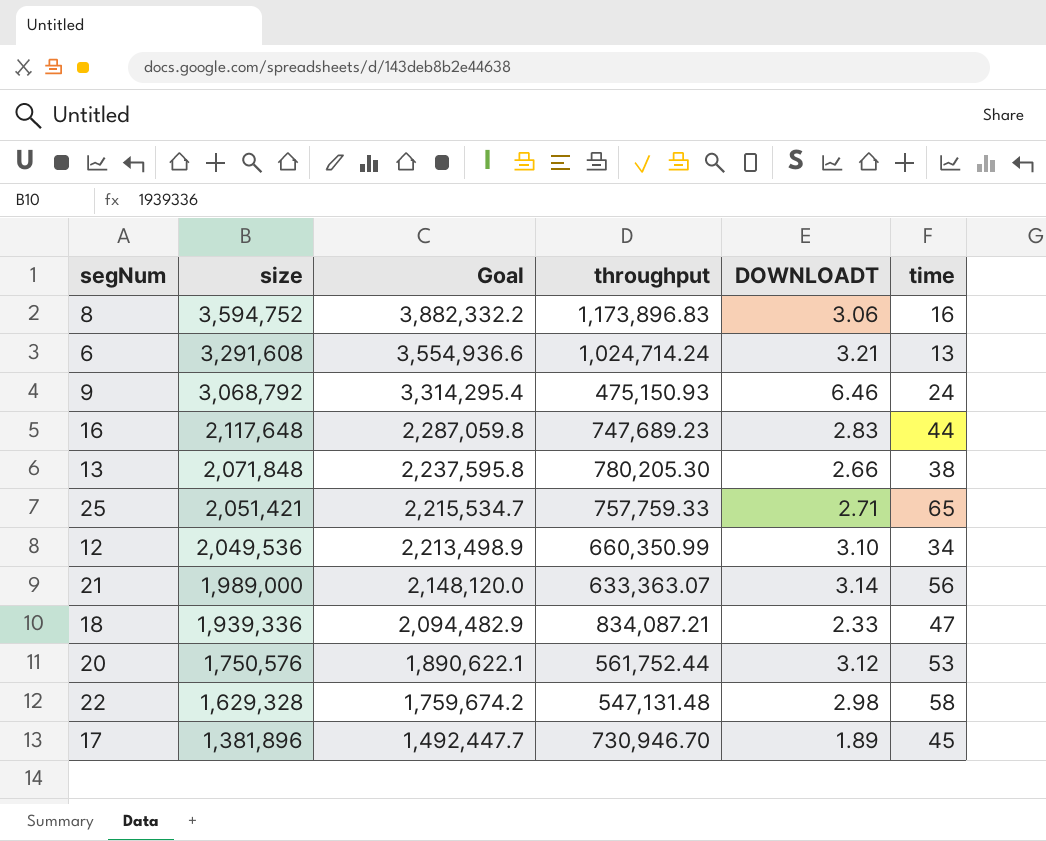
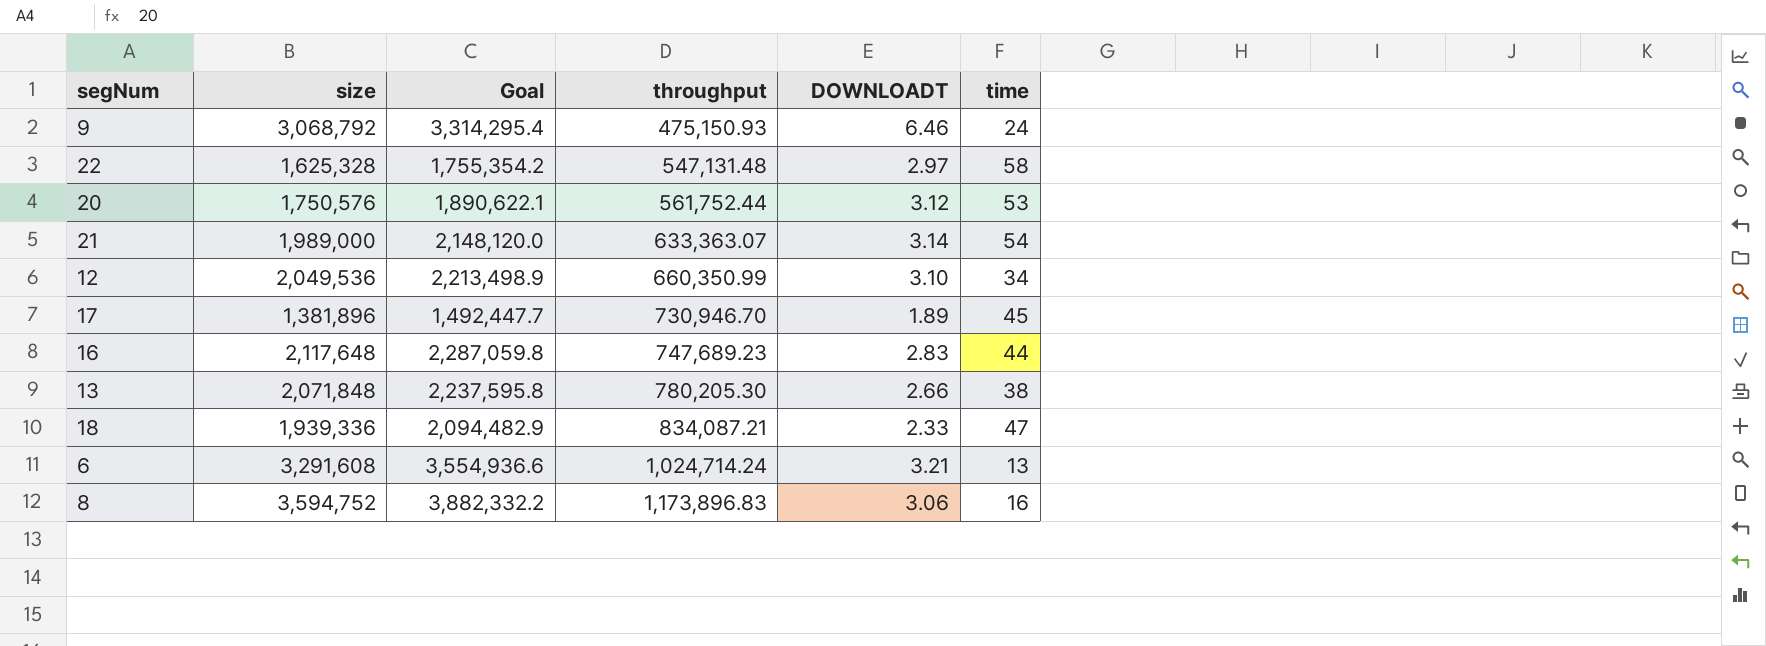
row order: size descending -> throughput ascending
row 25: 2,051,421 | 2,215,534.7 | 757,759.33 | 2.71 | 65 -> none
22 | size: 1,629,328 -> 1,625,328
22 | Goal: 1,759,674.2 -> 1,755,354.2
22 | DOWNLOADT: 2.98 -> 2.97
21 | time: 56 -> 54

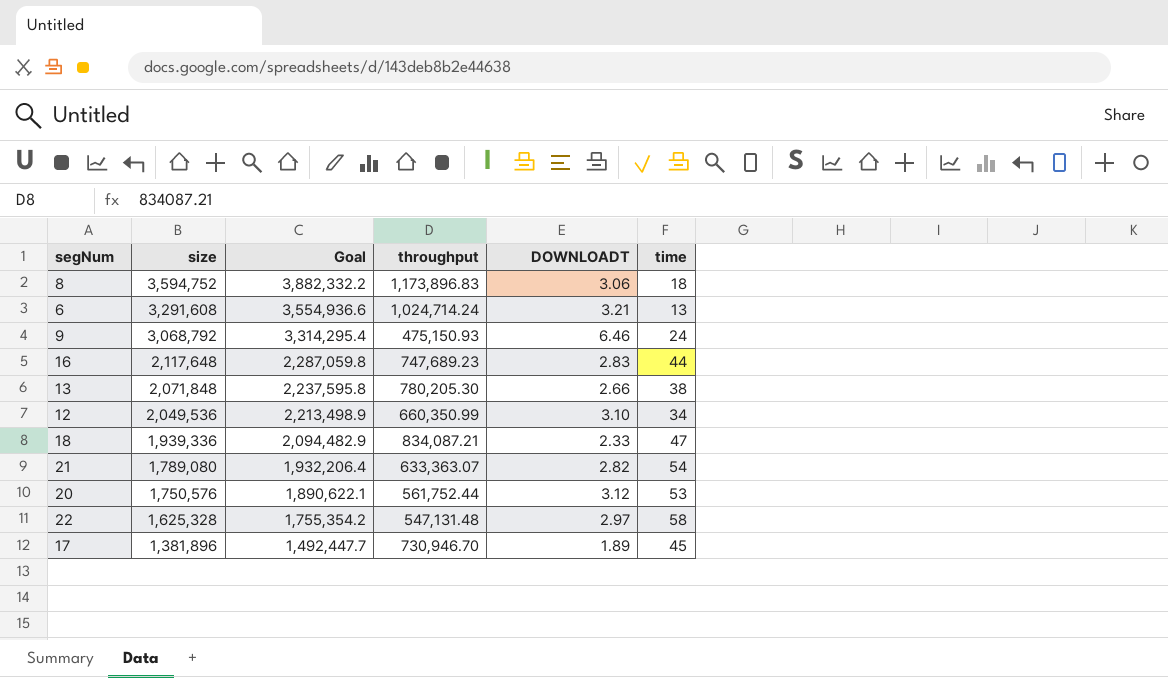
row order: throughput ascending -> size descending
8 | time: 16 -> 18
21 | size: 1,989,000 -> 1,789,080
21 | Goal: 2,148,120.0 -> 1,932,206.4
21 | DOWNLOADT: 3.14 -> 2.82

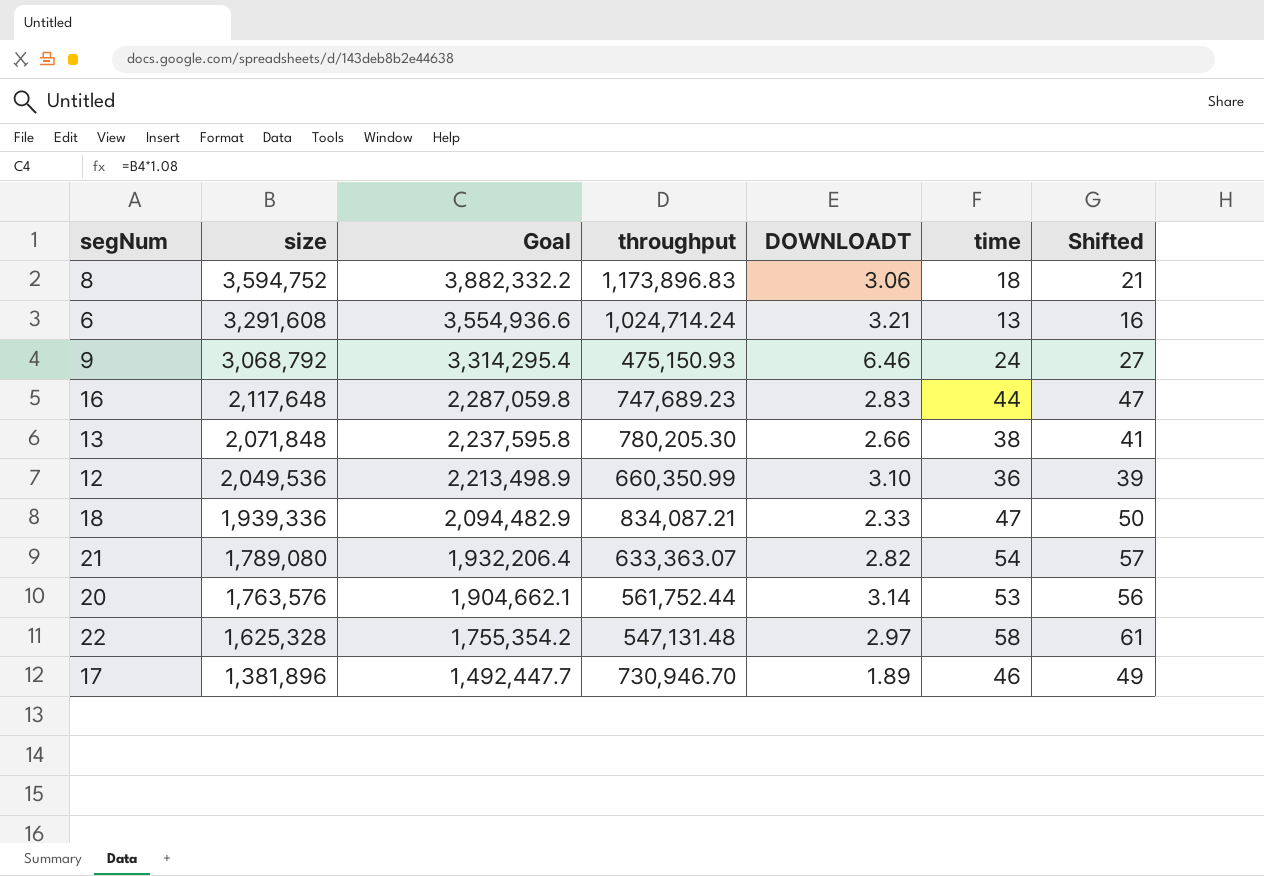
column Shifted | formula: none -> [time] + 3
12 | time: 34 -> 36
20 | size: 1,750,576 -> 1,763,576
20 | Goal: 1,890,622.1 -> 1,904,662.1
20 | DOWNLOADT: 3.12 -> 3.14
17 | time: 45 -> 46

